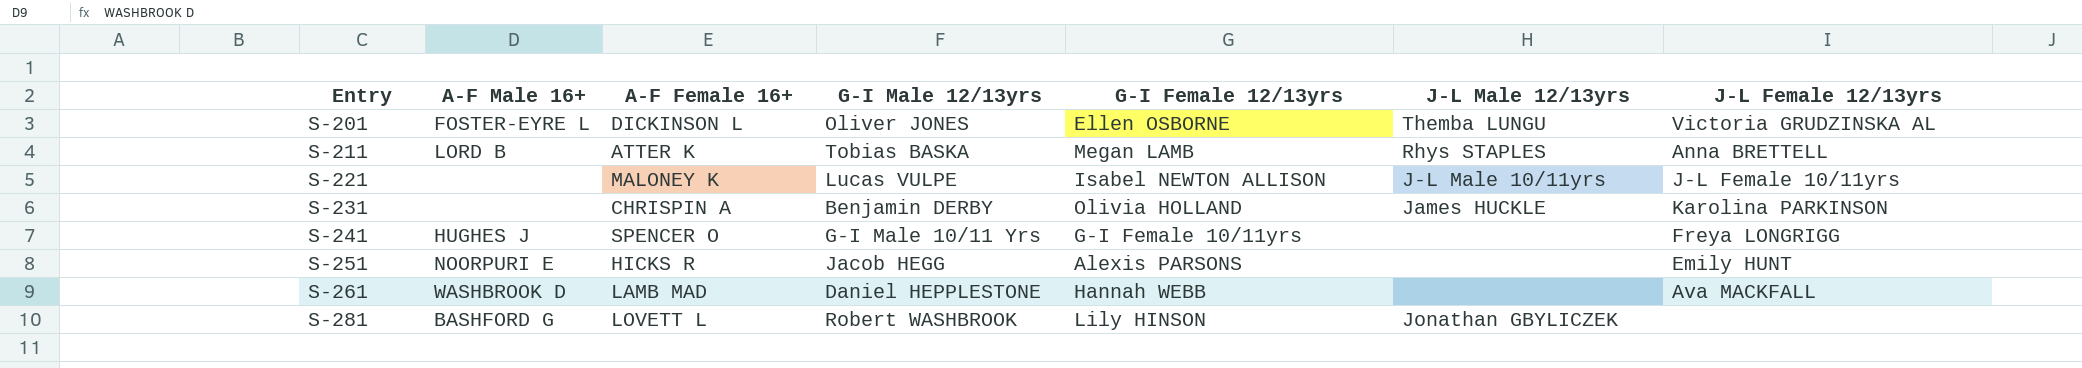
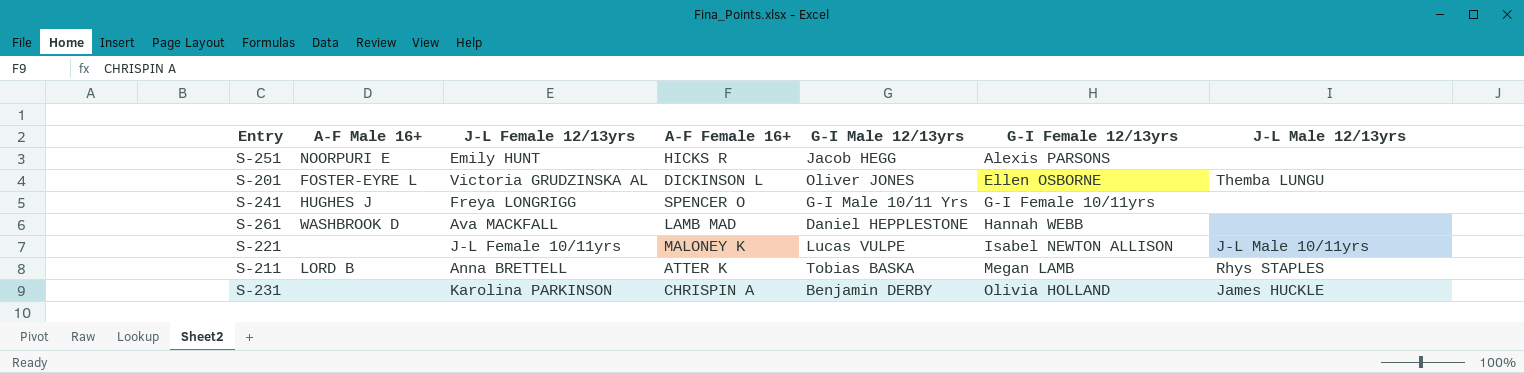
row order: Entry ascending -> G-I Female 12/13yrs ascending
column J-L Female 12/13yrs | position: 7 -> 3
row S-281: BASHFORD G | LOVETT L | Robert WASHBROOK | Lily HINSON | Jonathan GBYLICZEK | none -> none

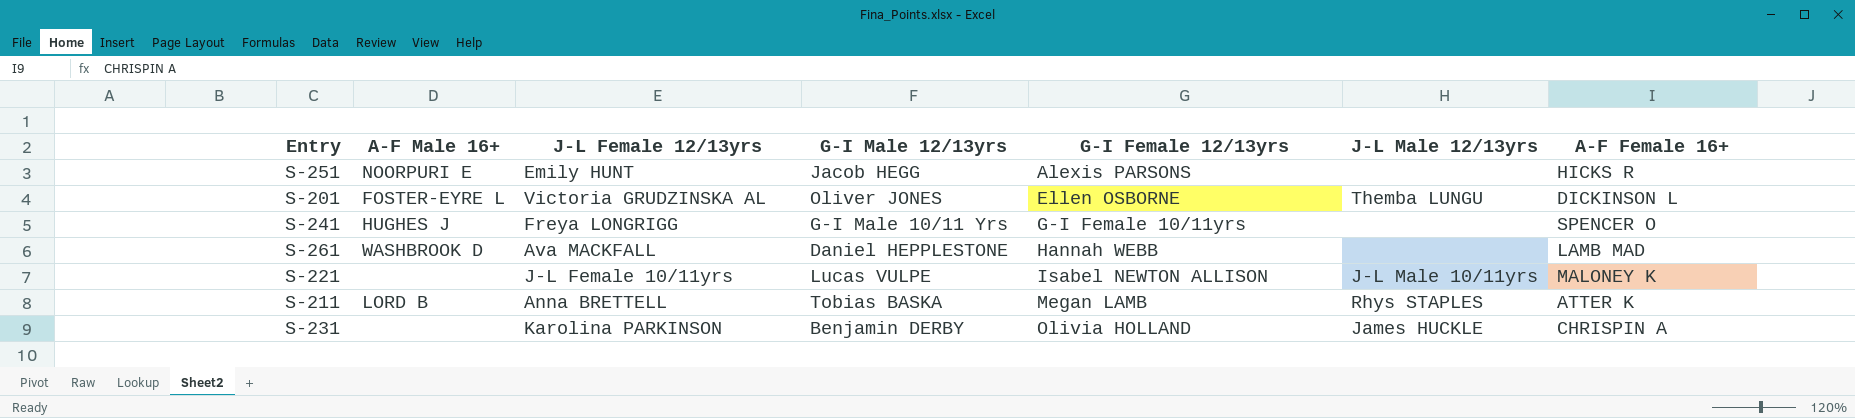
column A-F Female 16+ | position: 4 -> 7

